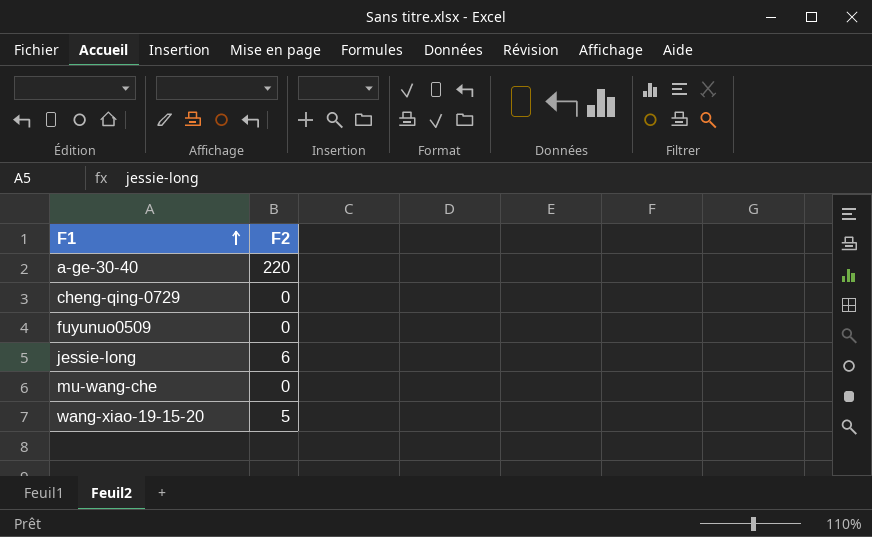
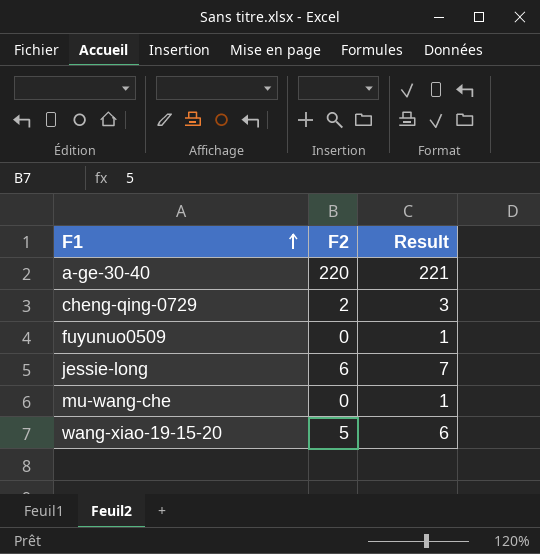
column Result | formula: none -> [F2] + 1
cheng-qing-0729 | F2: 0 -> 2

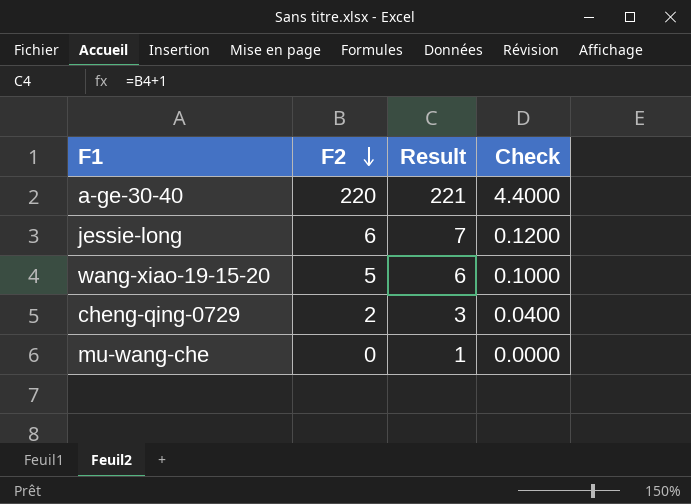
row order: F1 ascending -> F2 descending
column Check | formula: none -> [F2] * 0.02
row fuyunuo0509: 0 | 1 -> none

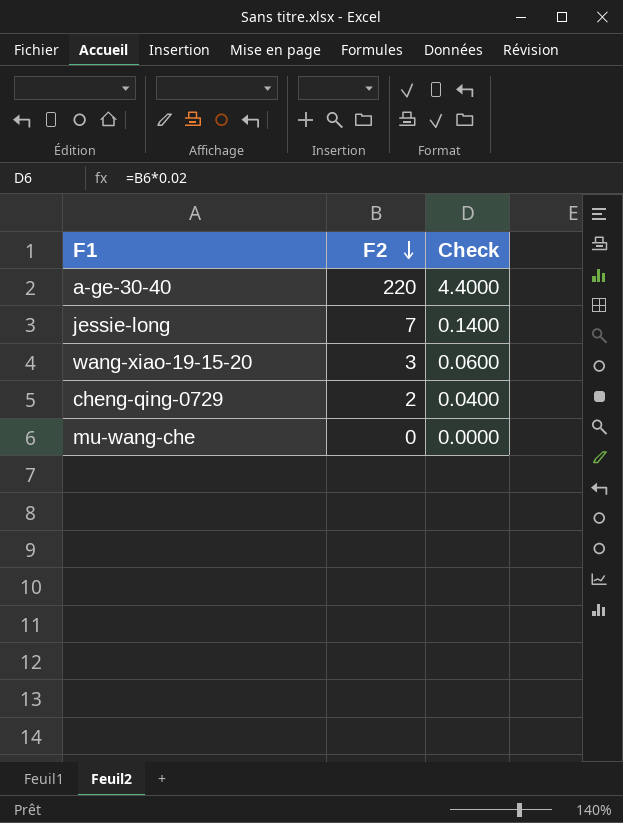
column Result | formula: [F2] + 1 -> none
jessie-long | F2: 6 -> 7
jessie-long | Check: 0.1200 -> 0.1400
wang-xiao-19-15-20 | F2: 5 -> 3
wang-xiao-19-15-20 | Check: 0.1000 -> 0.0600

